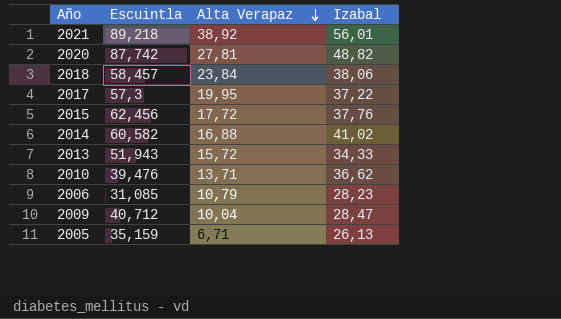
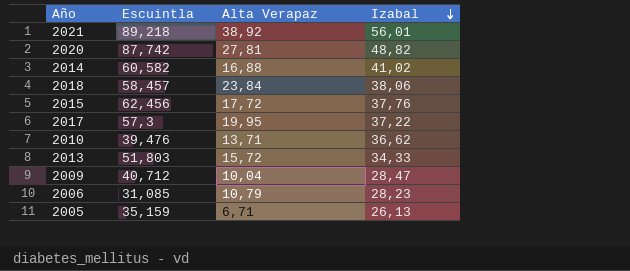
row order: Alta Verapaz descending -> Izabal descending
2013 | Escuintla: 51,943 -> 51,803

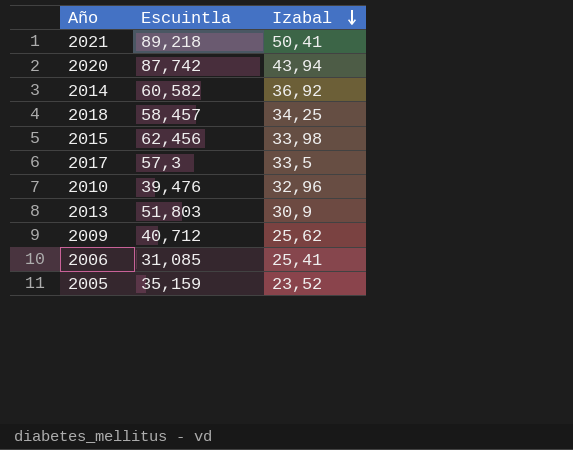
column Alta Verapaz | position: 3 -> none
2021 | Izabal: 56,01 -> 50,41
2020 | Izabal: 48,82 -> 43,94
2014 | Izabal: 41,02 -> 36,92
2018 | Izabal: 38,06 -> 34,25
2015 | Izabal: 37,76 -> 33,98
2017 | Izabal: 37,22 -> 33,5
2010 | Izabal: 36,62 -> 32,96
2013 | Izabal: 34,33 -> 30,9
2009 | Izabal: 28,47 -> 25,62
2006 | Izabal: 28,23 -> 25,41
2005 | Izabal: 26,13 -> 23,52

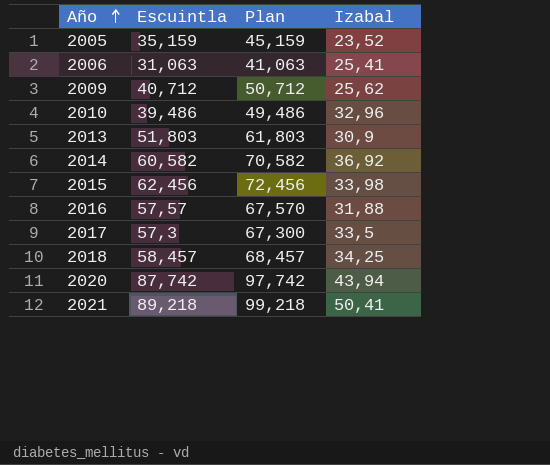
row order: Izabal descending -> Año ascending
column Plan | formula: none -> [Escuintla] + 10
2006 | Escuintla: 31,085 -> 31,063
2010 | Escuintla: 39,476 -> 39,486
row 2016: none -> 57,57 | 67,570 | 31,88

